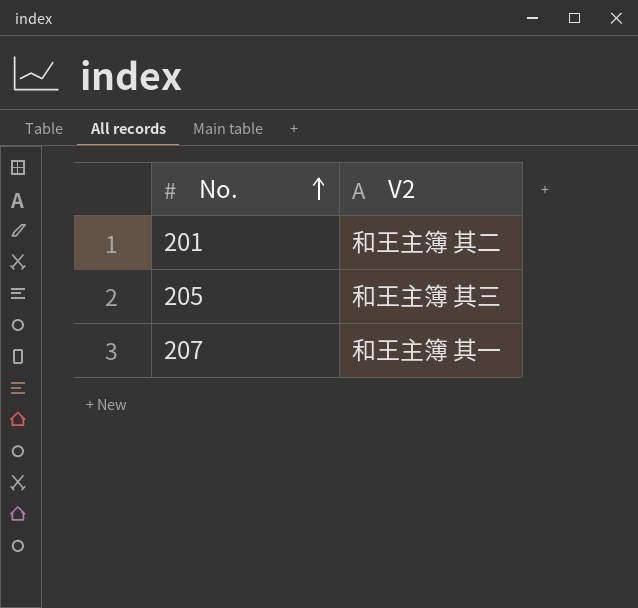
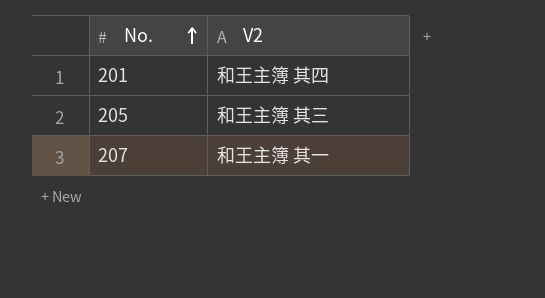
201 | V2: 和王主簿 其二 -> 和王主簿 其四

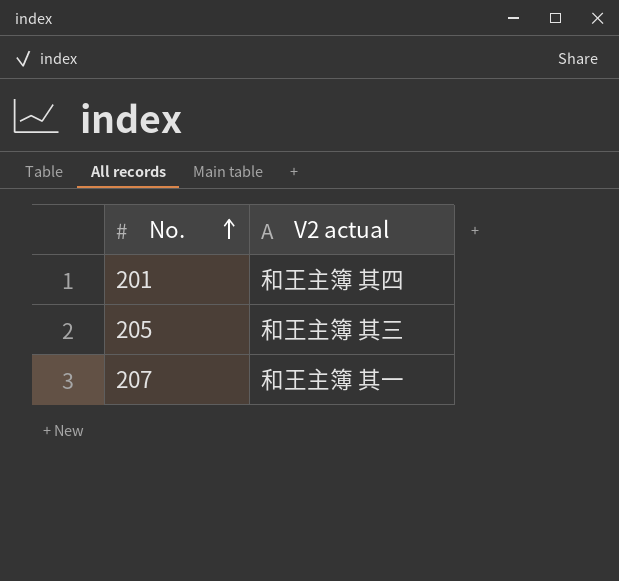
column name: V2 -> V2 actual

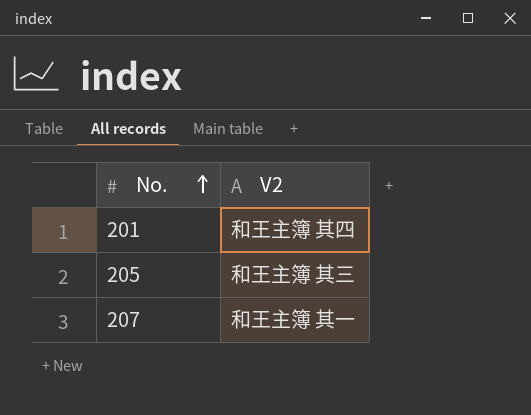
column name: V2 actual -> V2

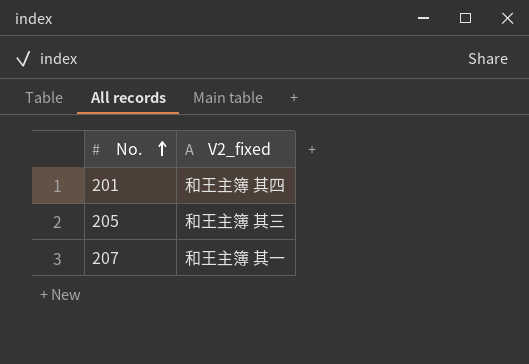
column name: V2 -> V2_fixed

